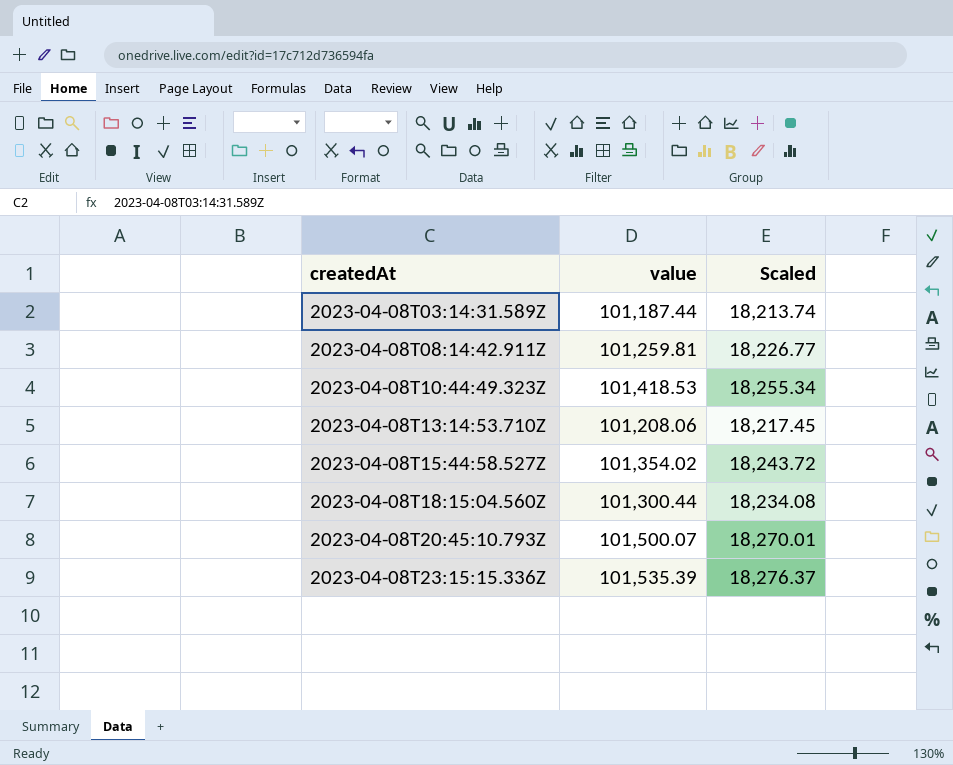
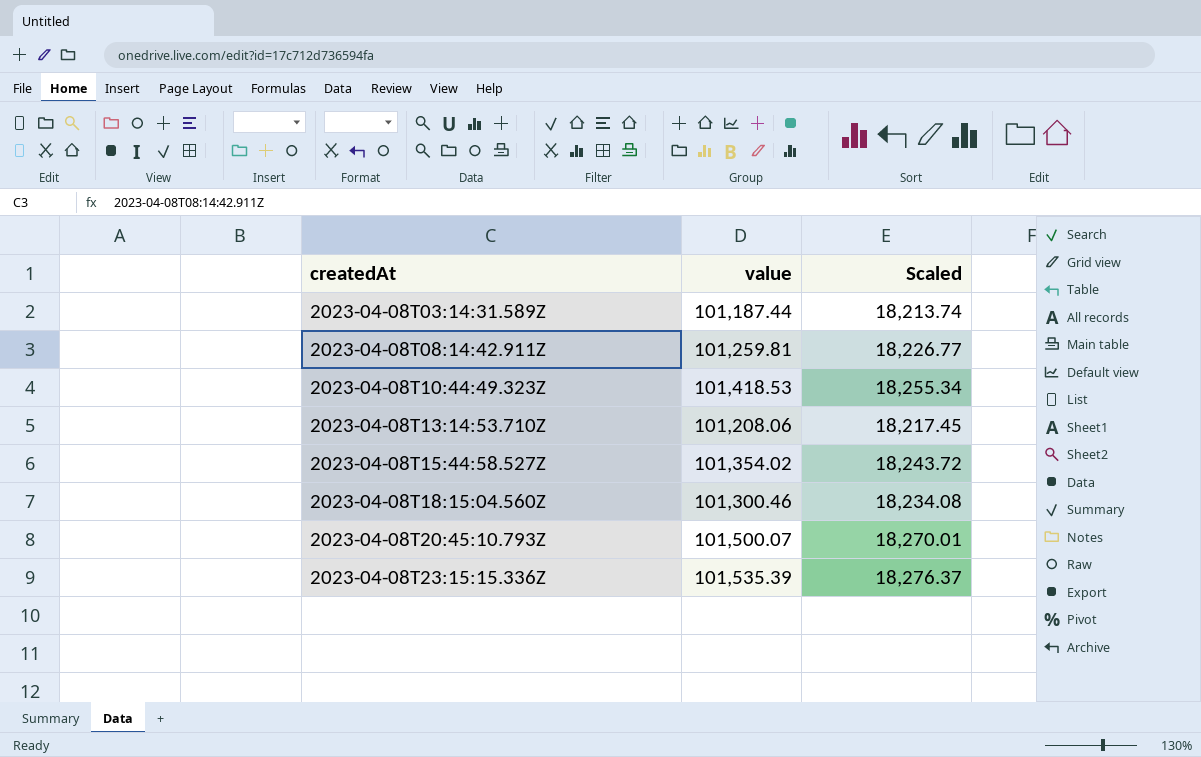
2023-04-08T18:15:04.560Z | value: 101,300.44 -> 101,300.46

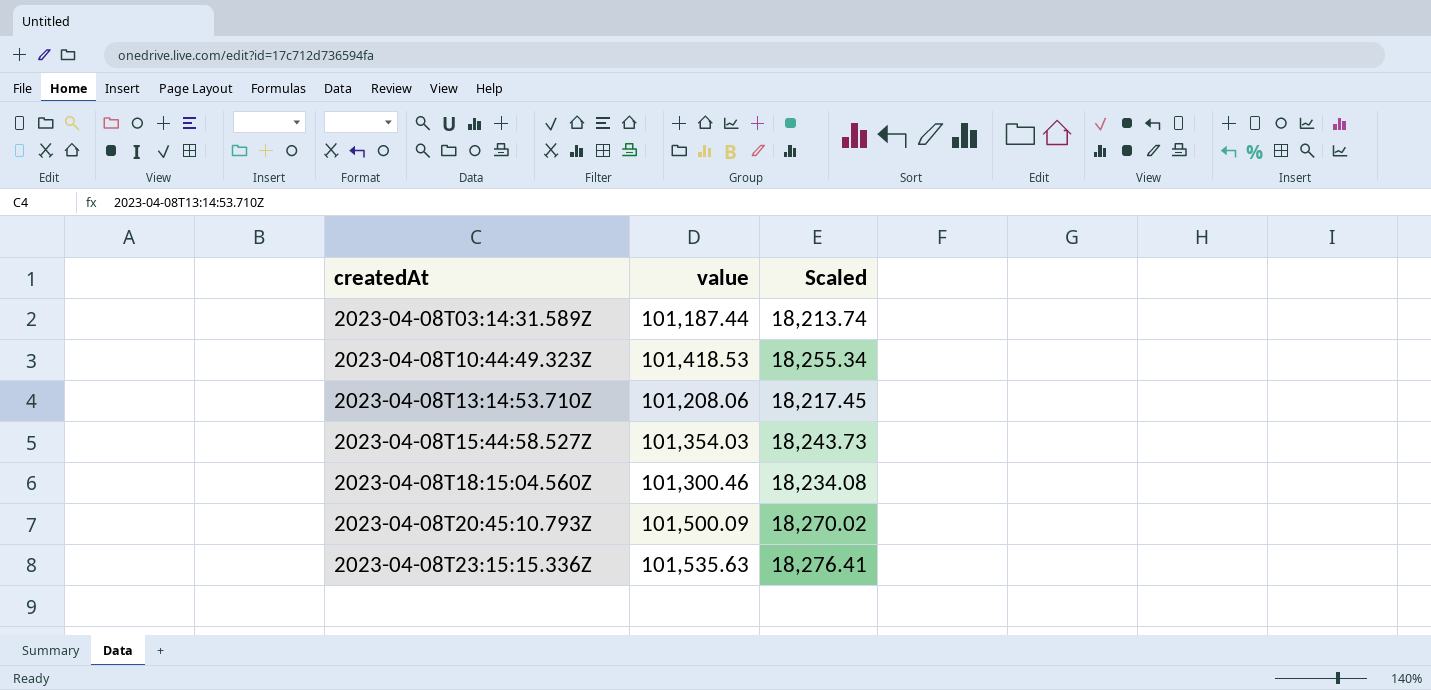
row 2023-04-08T08:14:42.911Z: 101,259.81 | 18,226.77 -> none
2023-04-08T15:44:58.527Z | value: 101,354.02 -> 101,354.03
2023-04-08T15:44:58.527Z | Scaled: 18,243.72 -> 18,243.73
2023-04-08T20:45:10.793Z | value: 101,500.07 -> 101,500.09
2023-04-08T20:45:10.793Z | Scaled: 18,270.01 -> 18,270.02
2023-04-08T23:15:15.336Z | value: 101,535.39 -> 101,535.63
2023-04-08T23:15:15.336Z | Scaled: 18,276.37 -> 18,276.41

